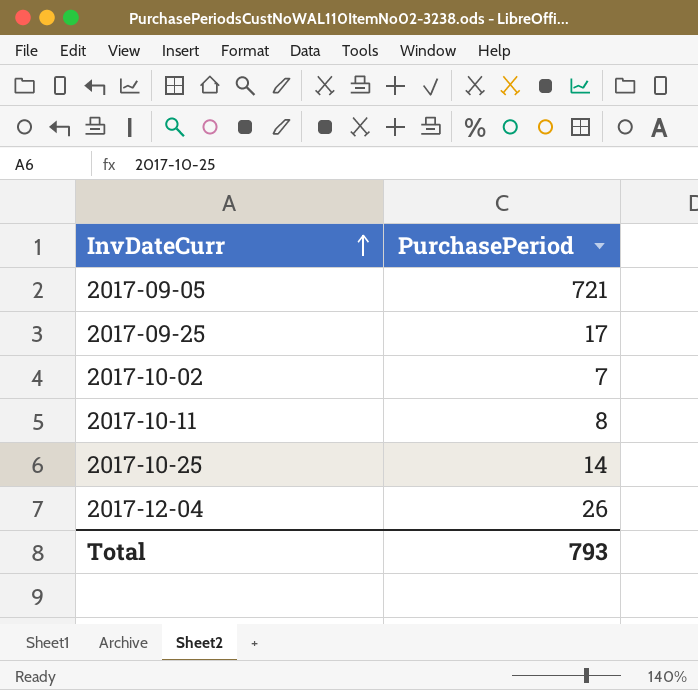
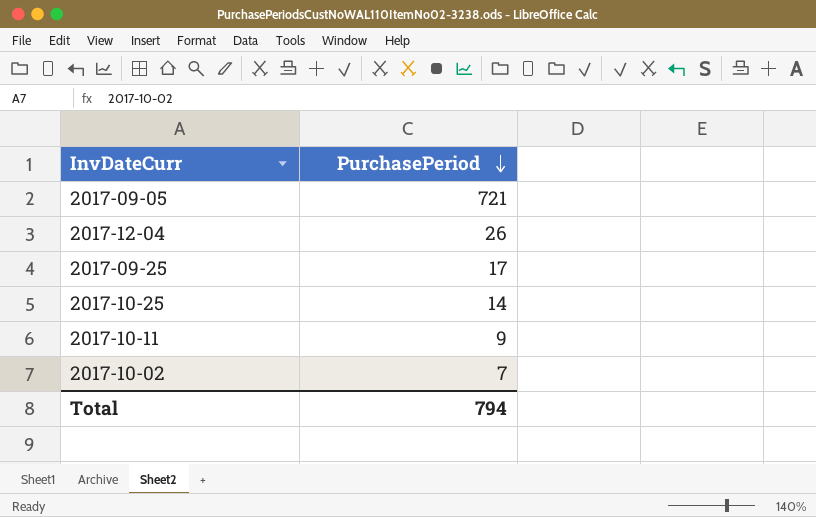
row order: InvDateCurr ascending -> PurchasePeriod descending
2017-10-11 | PurchasePeriod: 8 -> 9
Total | PurchasePeriod: 793 -> 794

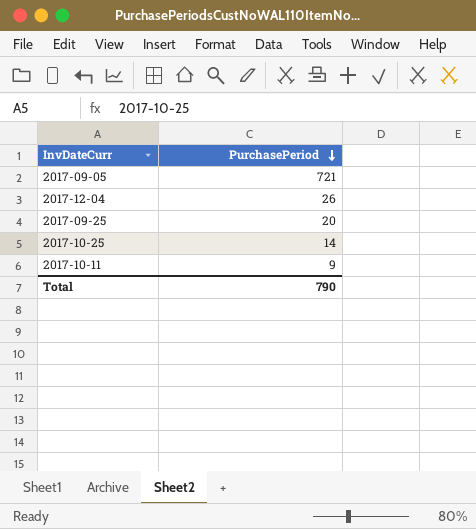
row 2017-10-02: 7 -> none
2017-09-25 | PurchasePeriod: 17 -> 20
Total | PurchasePeriod: 794 -> 790

